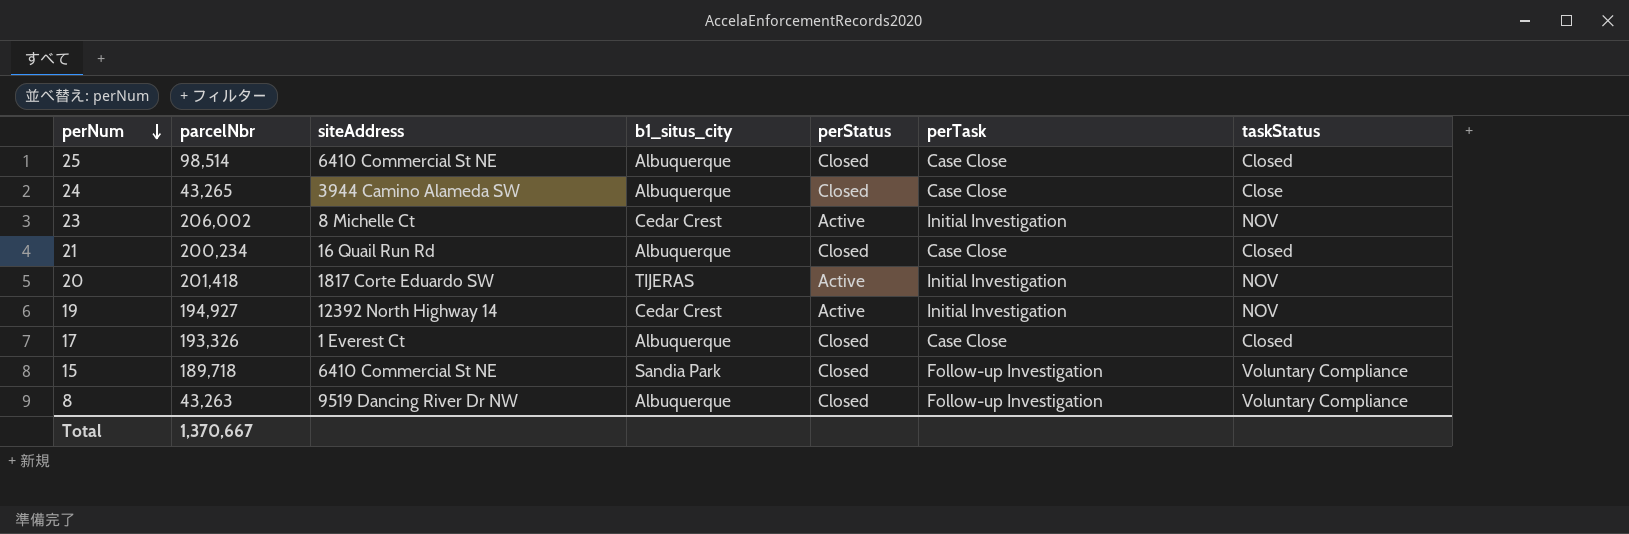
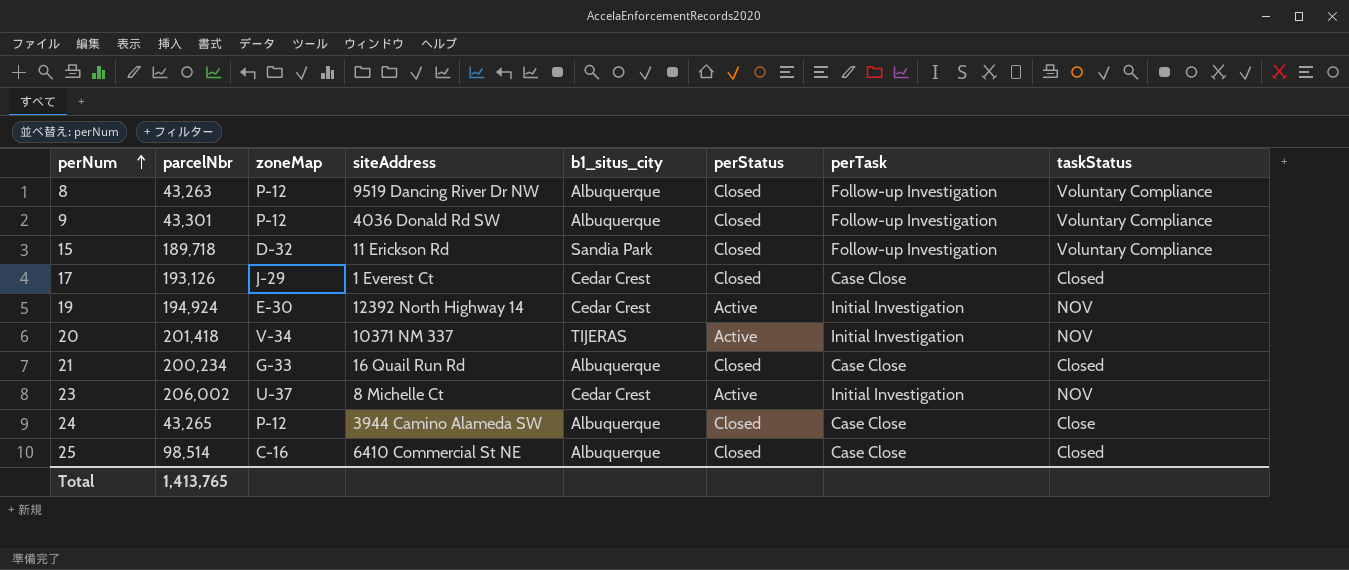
row order: perNum descending -> perNum ascending
column zoneMap | position: none -> 3
row 9: none -> 43,301 | P-12 | 4036 Donald Rd SW | Albuquerque | Closed | Follow-up Investigation | Voluntary Compliance
15 | siteAddress: 6410 Commercial St NE -> 11 Erickson Rd
17 | parcelNbr: 193,326 -> 193,126
17 | b1_situs_city: Albuquerque -> Cedar Crest
19 | parcelNbr: 194,927 -> 194,924
20 | siteAddress: 1817 Corte Eduardo SW -> 10371 NM 337
Total | parcelNbr: 1,370,667 -> 1,413,765

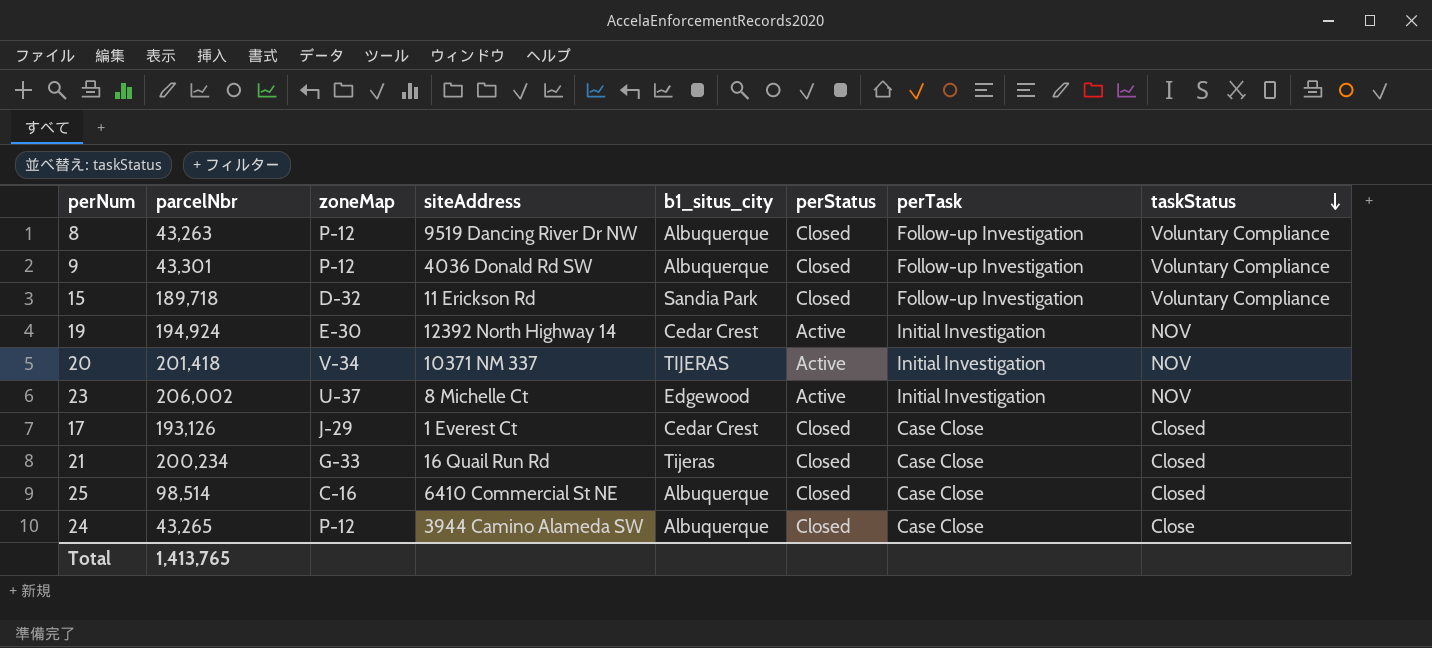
row order: perNum ascending -> taskStatus descending
23 | b1_situs_city: Cedar Crest -> Edgewood
21 | b1_situs_city: Albuquerque -> Tijeras

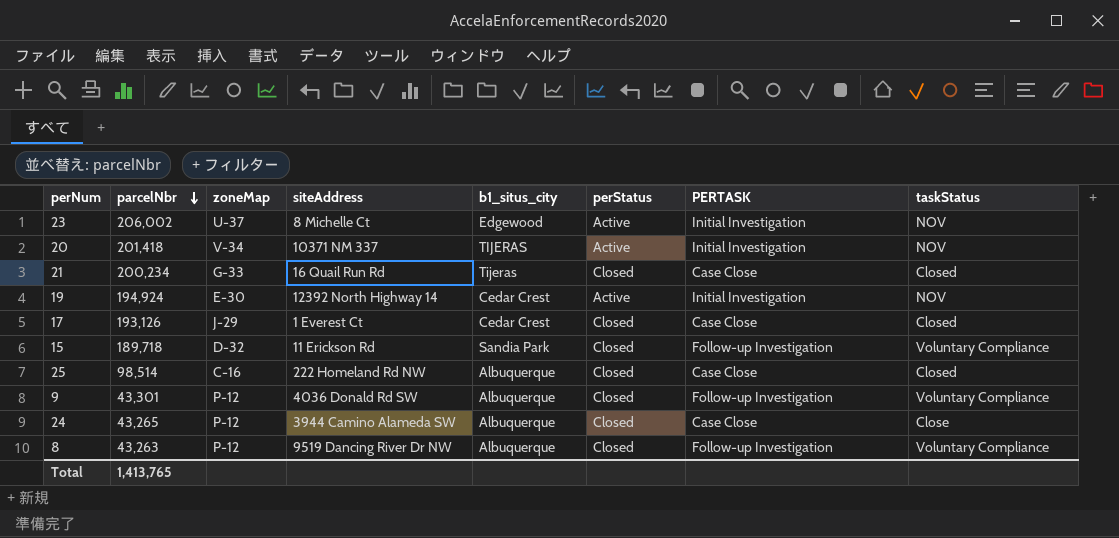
row order: taskStatus descending -> parcelNbr descending
column name: perTask -> PERTASK
25 | siteAddress: 6410 Commercial St NE -> 222 Homeland Rd NW

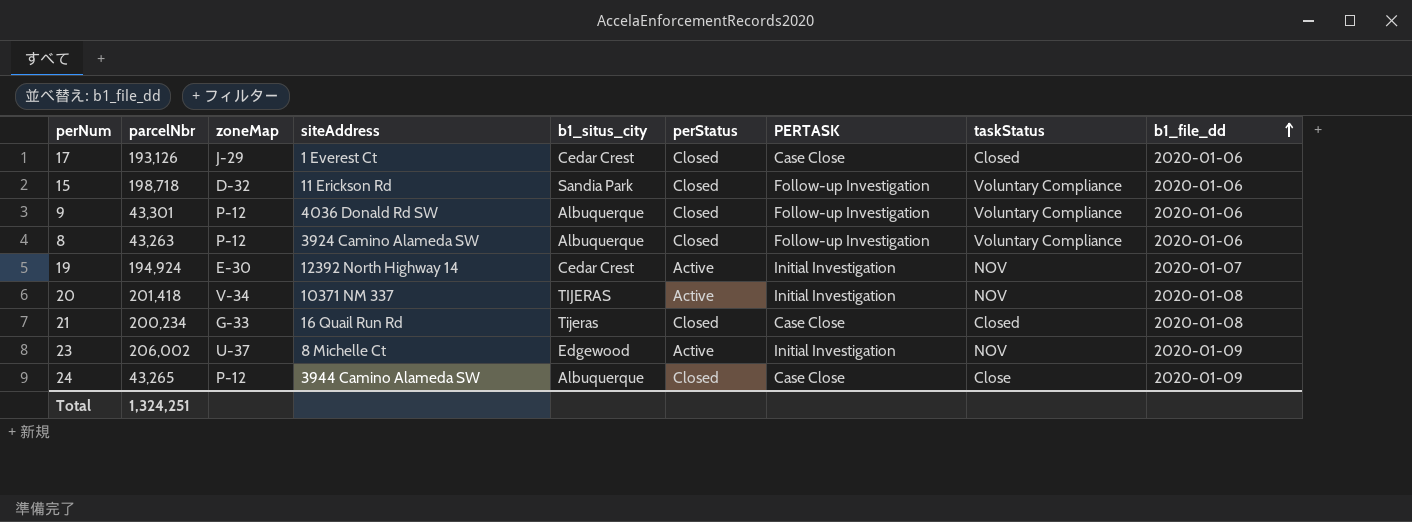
row order: parcelNbr descending -> b1_file_dd ascending
column b1_file_dd | position: none -> 9
row 25: 98,514 | C-16 | 222 Homeland Rd NW | Albuquerque | Closed | Case Close | Closed -> none
15 | parcelNbr: 189,718 -> 198,718
8 | siteAddress: 9519 Dancing River Dr NW -> 3924 Camino Alameda SW
Total | parcelNbr: 1,413,765 -> 1,324,251

